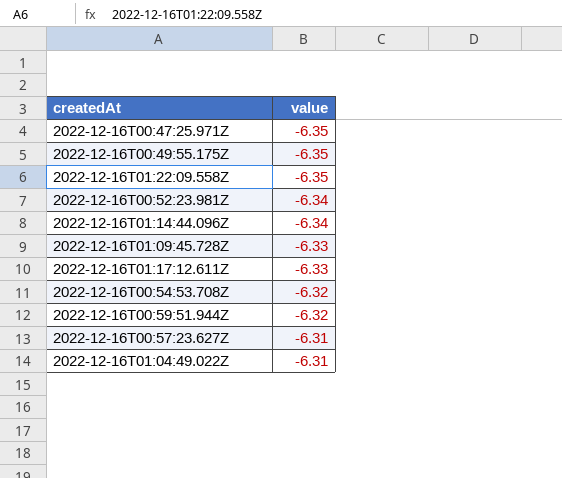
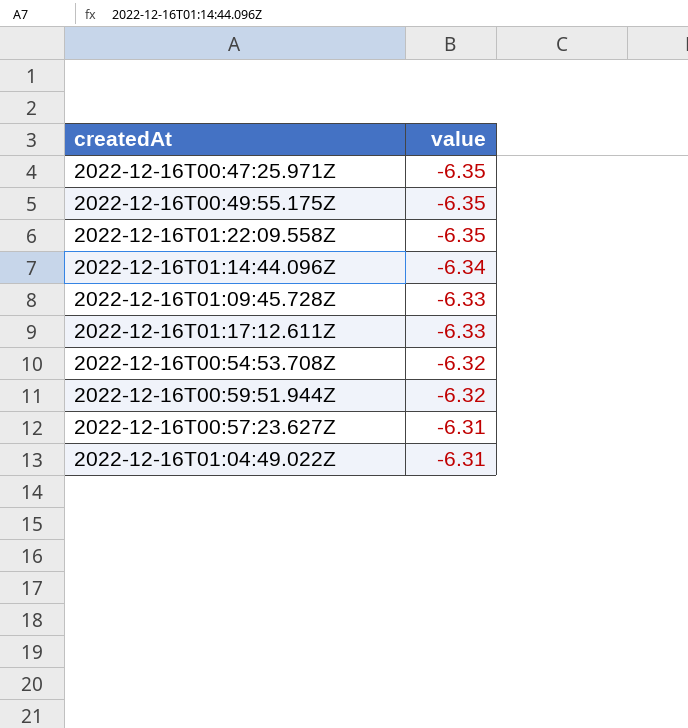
row 2022-12-16T00:52:23.981Z: -6.34 -> none

